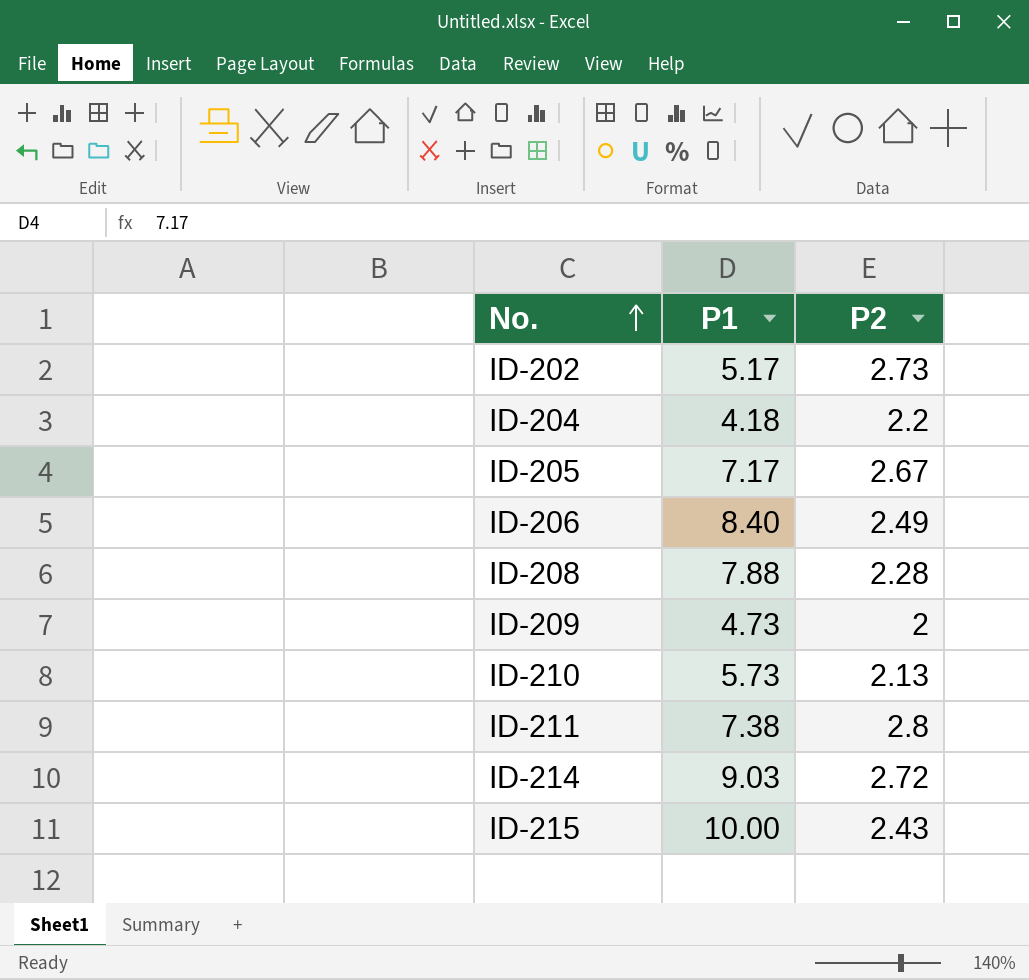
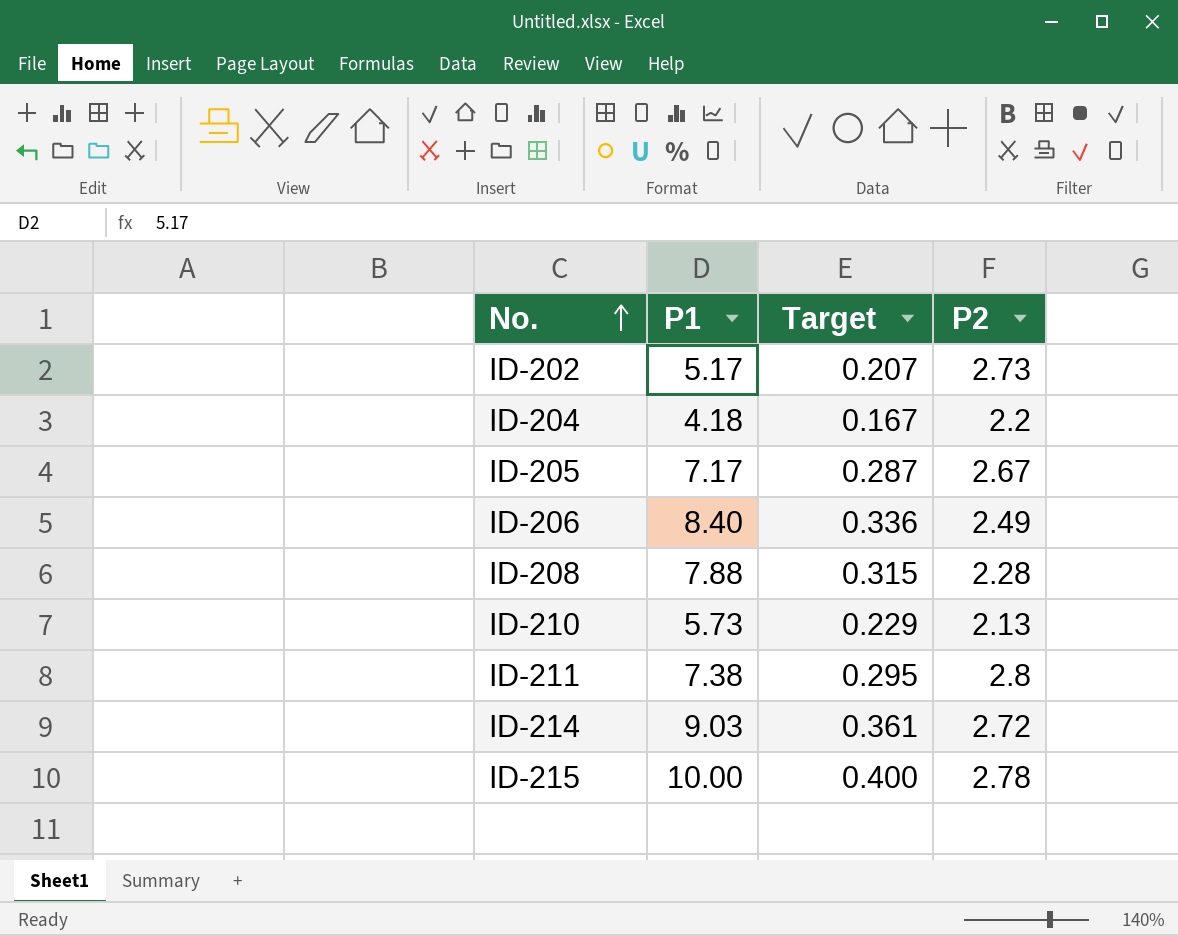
column Target | formula: none -> [P1] * 0.04
row ID-209: 4.73 | 2 -> none
ID-215 | P2: 2.43 -> 2.78

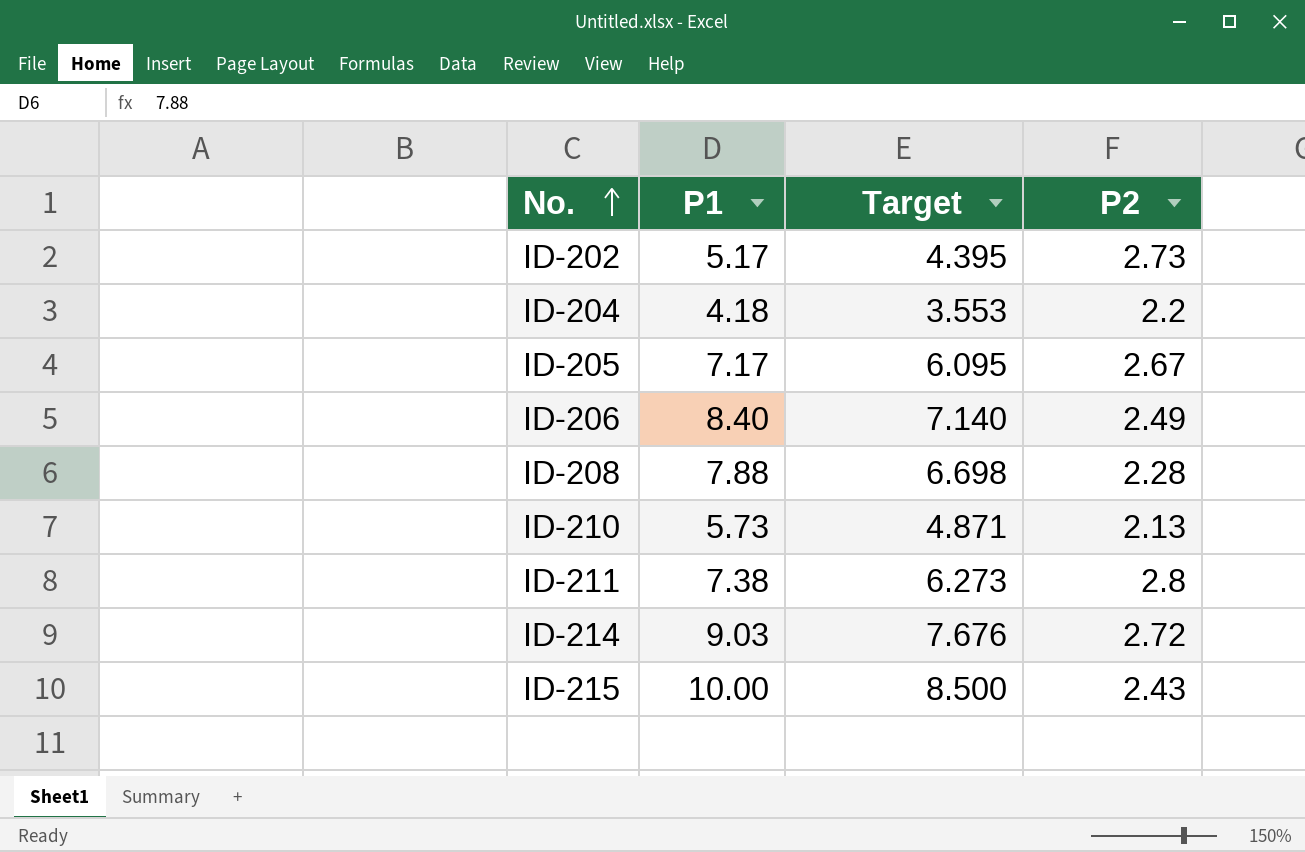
column Target | formula: [P1] * 0.04 -> [P1] * 0.85
ID-215 | P2: 2.78 -> 2.43

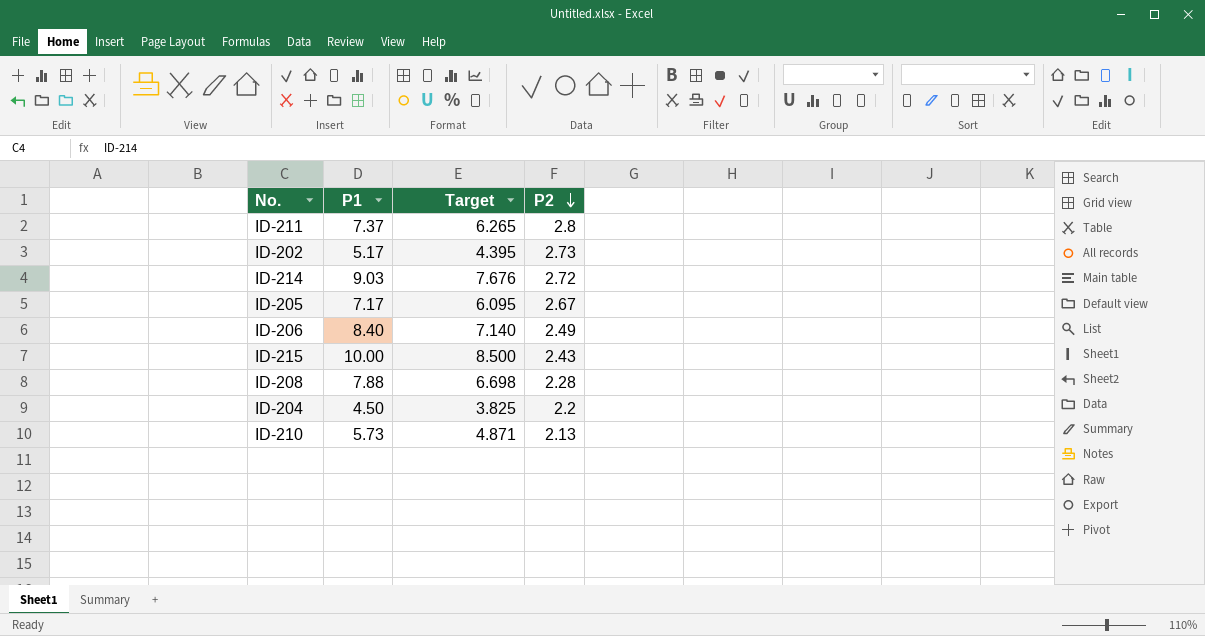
row order: No. ascending -> P2 descending
ID-211 | P1: 7.38 -> 7.37
ID-211 | Target: 6.273 -> 6.265
ID-204 | P1: 4.18 -> 4.50
ID-204 | Target: 3.553 -> 3.825

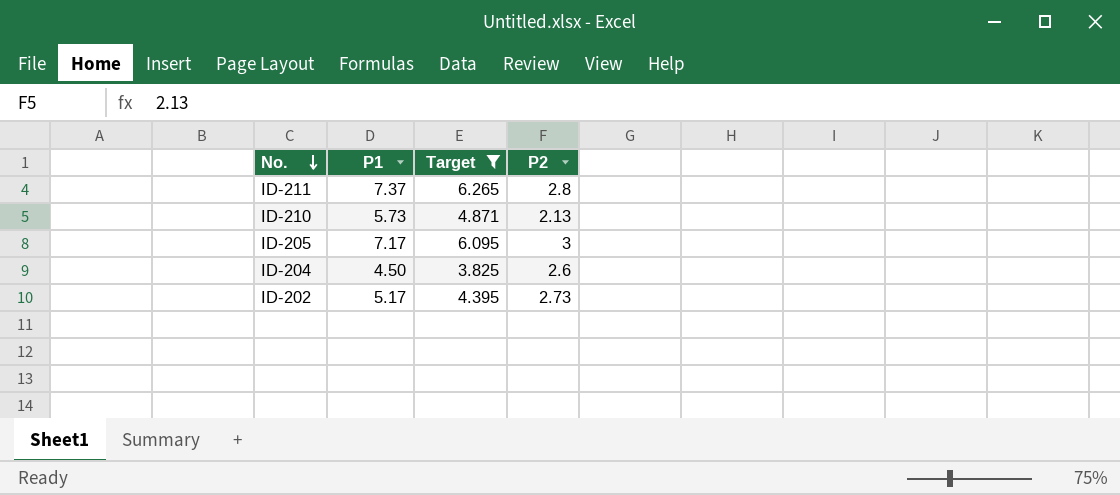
filter: none -> Target <= 6.265
row order: P2 descending -> No. descending
ID-205 | P2: 2.67 -> 3
ID-204 | P2: 2.2 -> 2.6

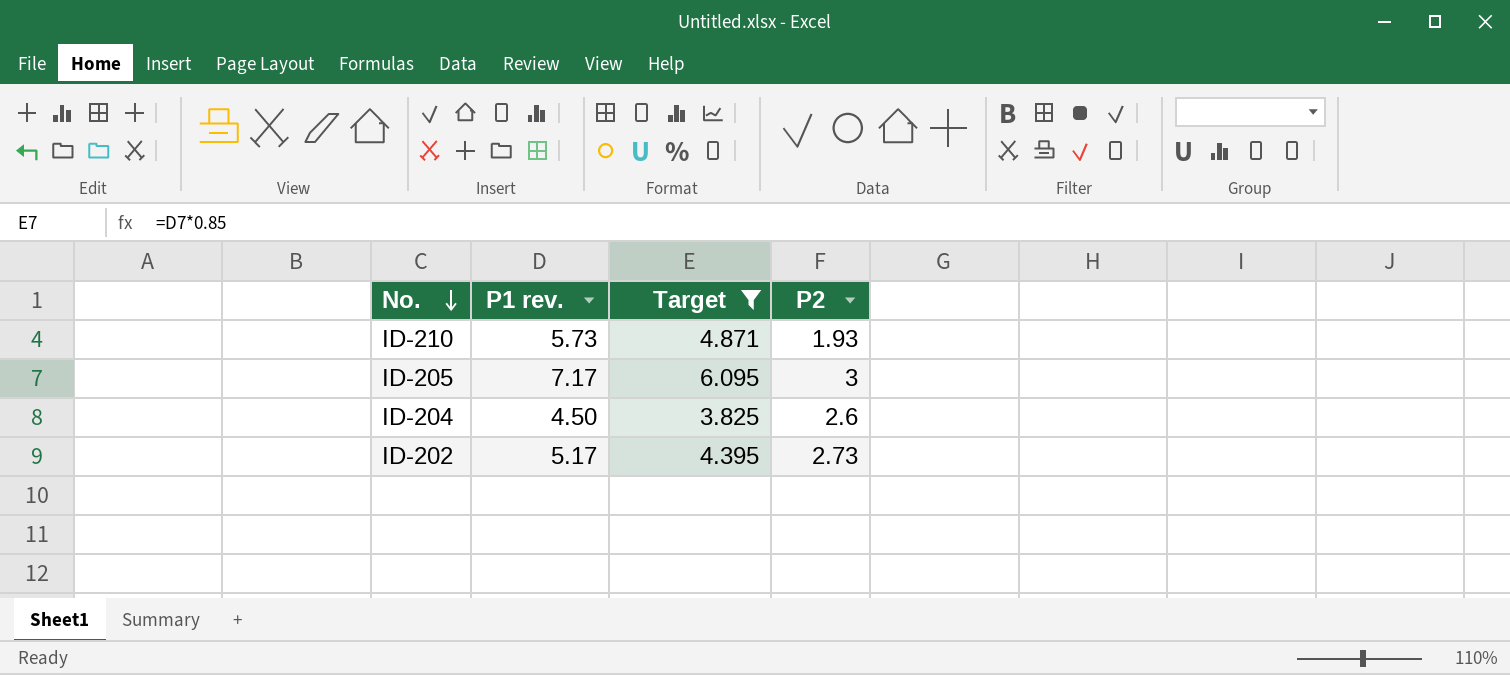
column name: P1 -> P1 rev.
row ID-211: 7.37 | 6.265 | 2.8 -> none
ID-210 | P2: 2.13 -> 1.93

